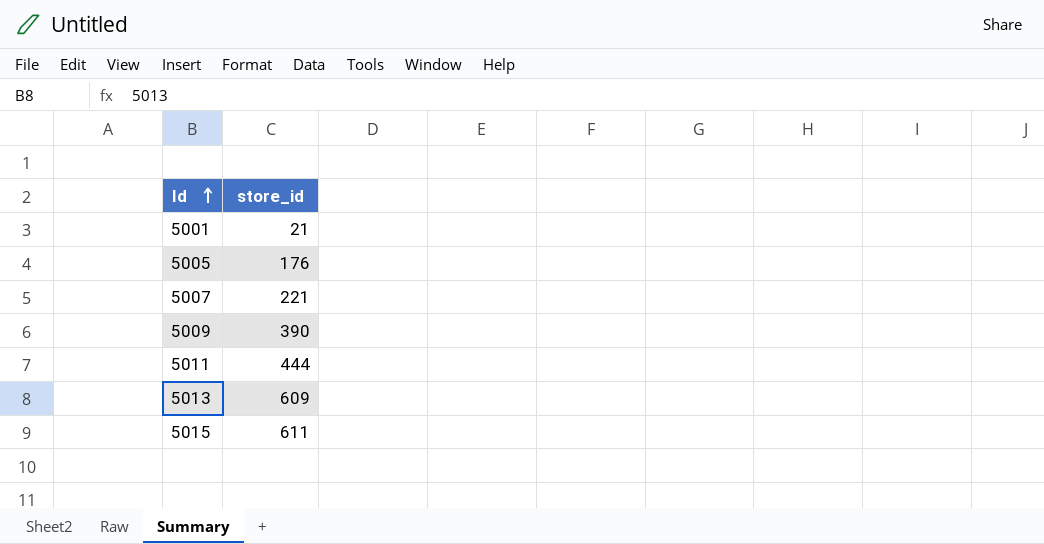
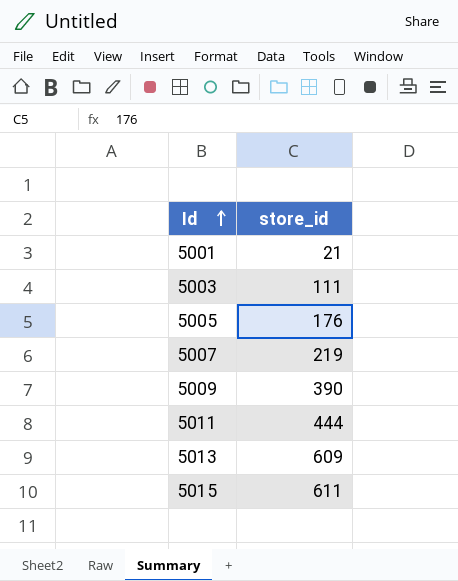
row 5003: none -> 111
5007 | store_id: 221 -> 219

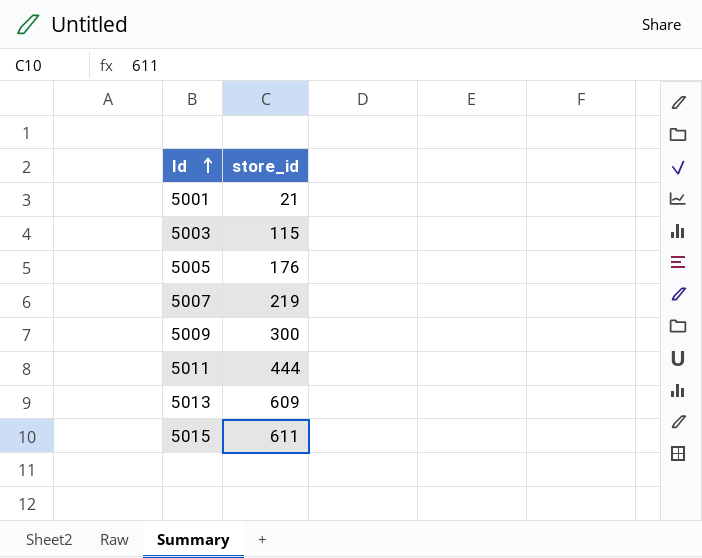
5003 | store_id: 111 -> 115
5009 | store_id: 390 -> 300

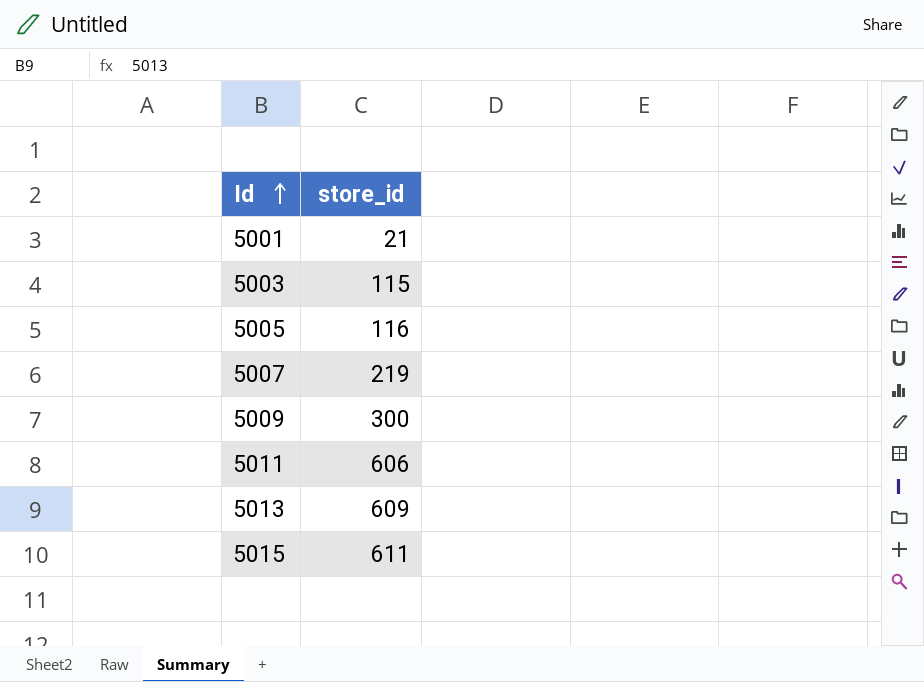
5005 | store_id: 176 -> 116
5011 | store_id: 444 -> 606

